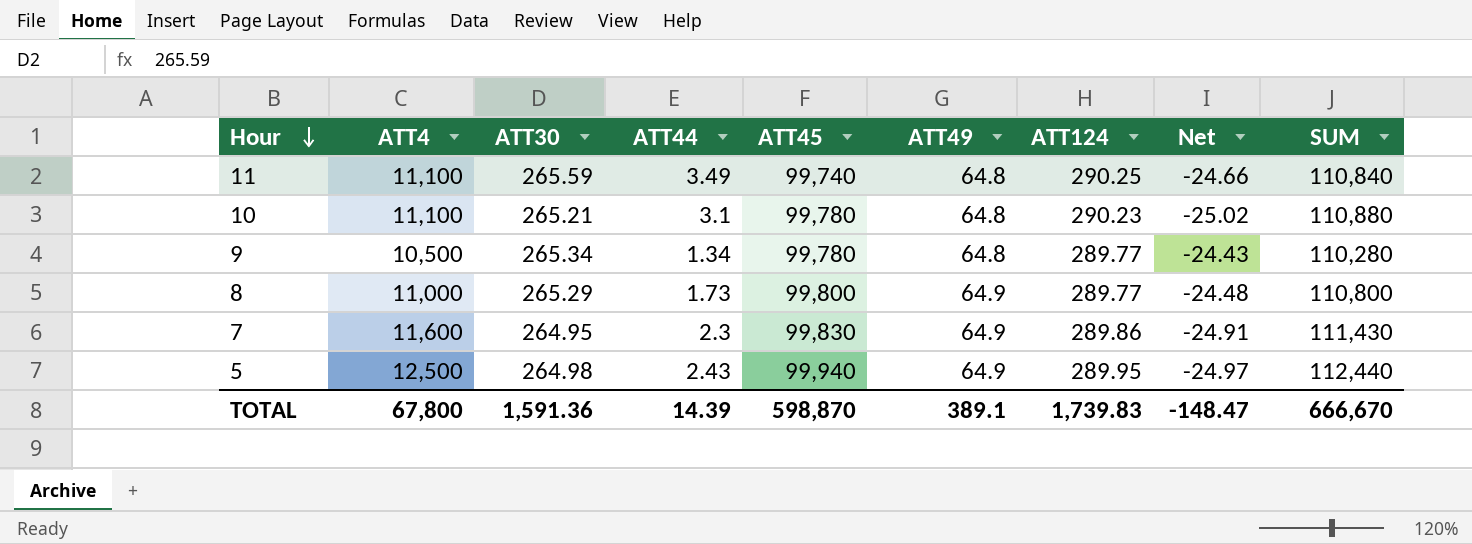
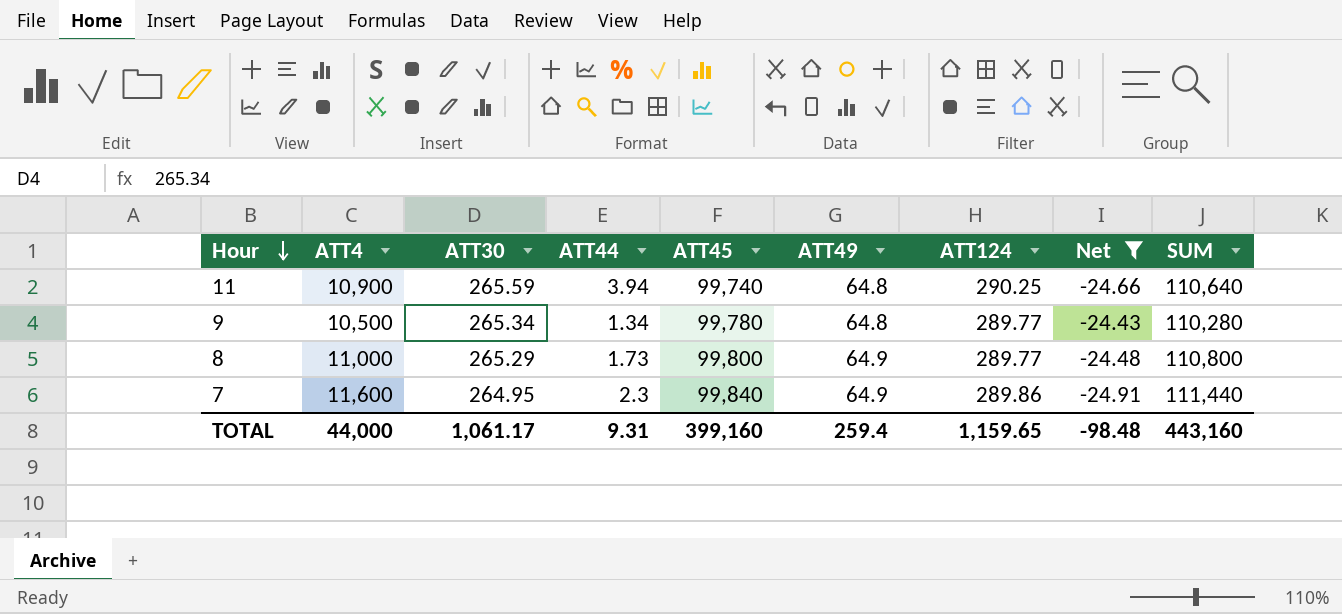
filter: none -> Net >= -24.91
11 | ATT4: 11,100 -> 10,900
11 | ATT44: 3.49 -> 3.94
11 | SUM: 110,840 -> 110,640
7 | ATT45: 99,830 -> 99,840
7 | SUM: 111,430 -> 111,440
TOTAL | ATT4: 67,800 -> 44,000
TOTAL | ATT30: 1,591.36 -> 1,061.17
TOTAL | ATT44: 14.39 -> 9.31
TOTAL | ATT45: 598,870 -> 399,160
TOTAL | ATT49: 389.1 -> 259.4
TOTAL | ATT124: 1,739.83 -> 1,159.65
TOTAL | Net: -148.47 -> -98.48
TOTAL | SUM: 666,670 -> 443,160

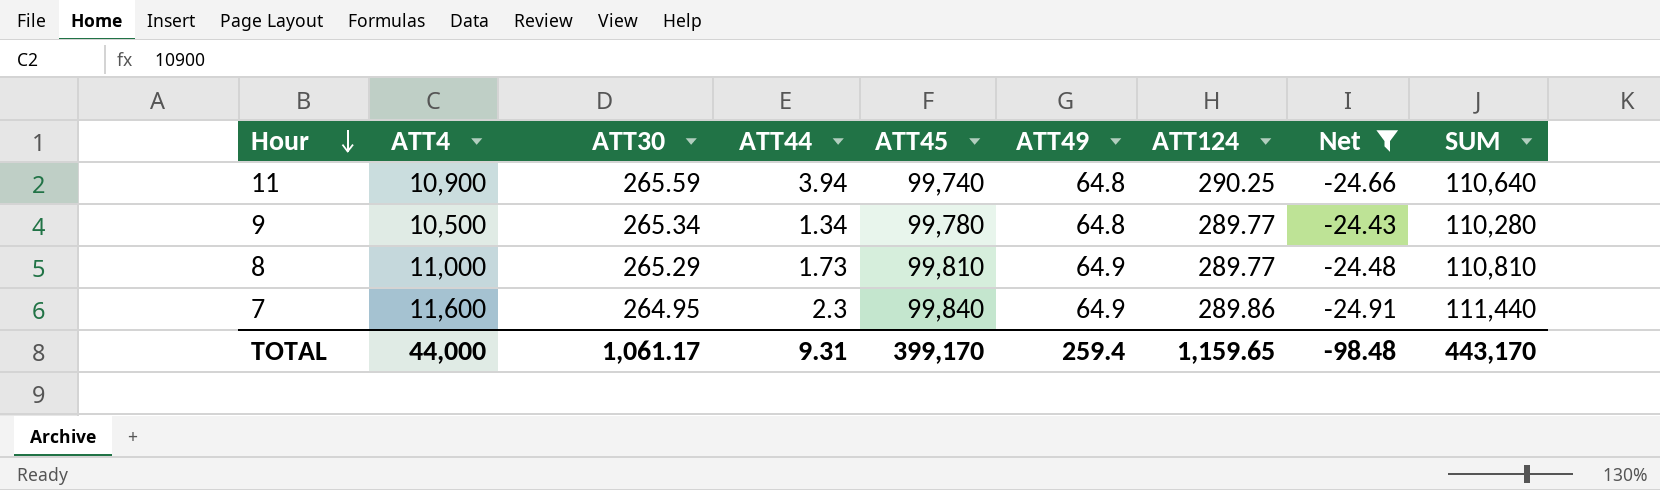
8 | ATT45: 99,800 -> 99,810
8 | SUM: 110,800 -> 110,810
TOTAL | ATT45: 399,160 -> 399,170
TOTAL | SUM: 443,160 -> 443,170

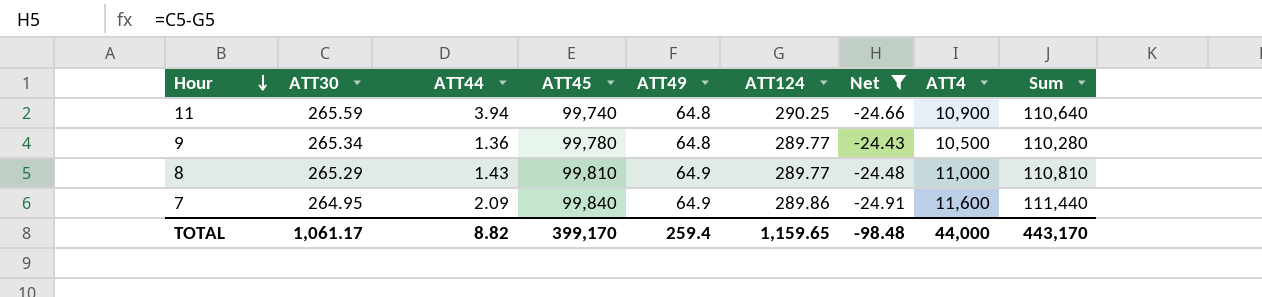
column ATT4 | position: 2 -> 8
column name: SUM -> Sum
9 | ATT44: 1.34 -> 1.36
8 | ATT44: 1.73 -> 1.43
7 | ATT44: 2.3 -> 2.09
TOTAL | ATT44: 9.31 -> 8.82

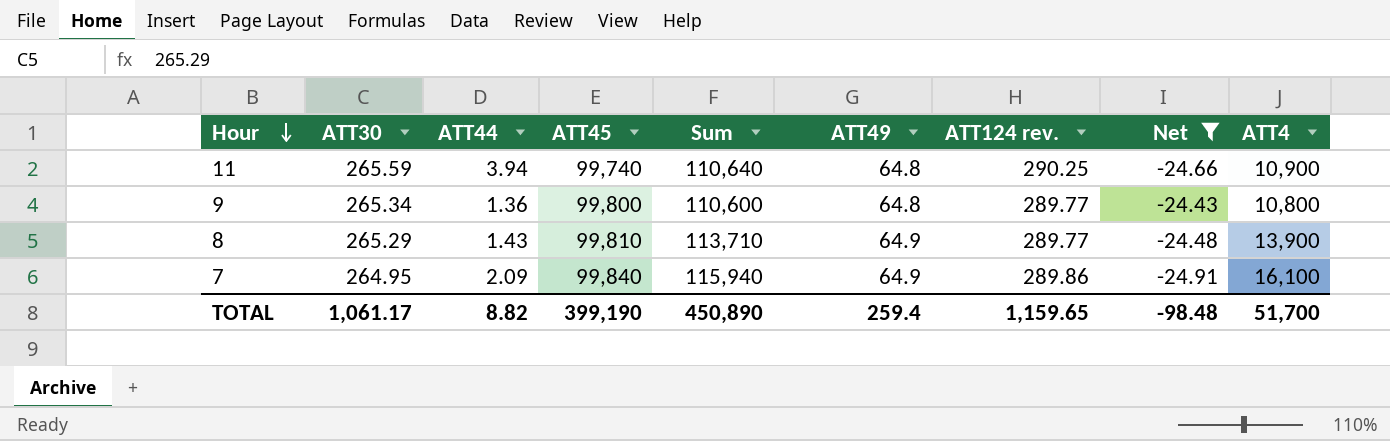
column Sum | position: 9 -> 5
column name: ATT124 -> ATT124 rev.
9 | ATT45: 99,780 -> 99,800
9 | Sum: 110,280 -> 110,600
9 | ATT4: 10,500 -> 10,800
8 | Sum: 110,810 -> 113,710
8 | ATT4: 11,000 -> 13,900
7 | Sum: 111,440 -> 115,940
7 | ATT4: 11,600 -> 16,100
TOTAL | ATT45: 399,170 -> 399,190
TOTAL | Sum: 443,170 -> 450,890
TOTAL | ATT4: 44,000 -> 51,700

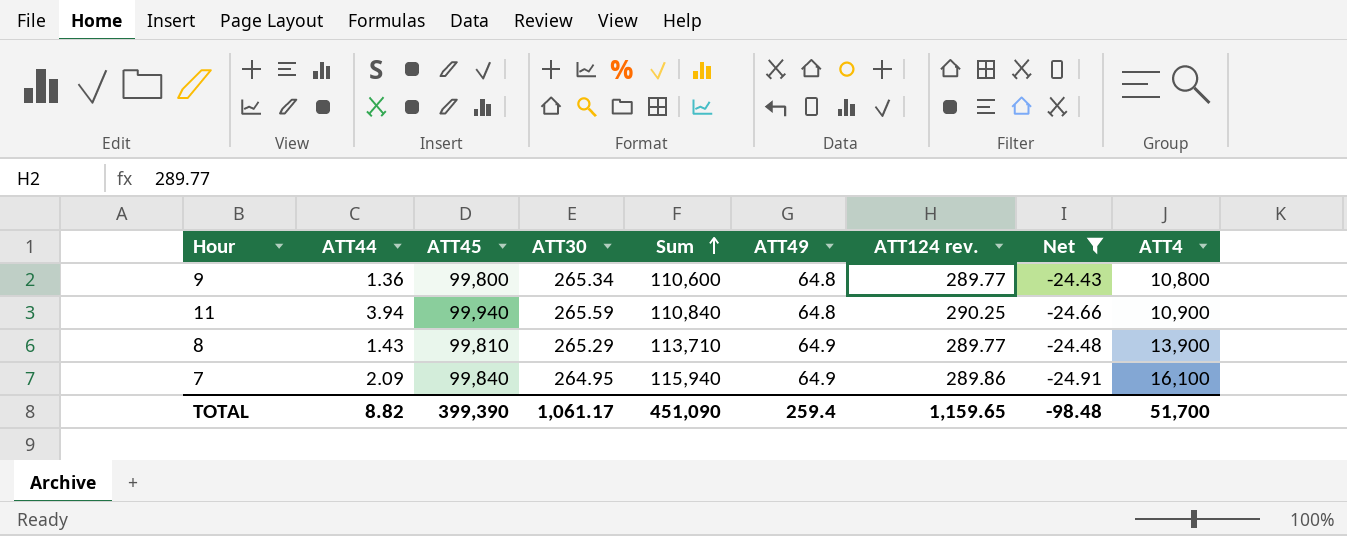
row order: Hour descending -> Sum ascending
column ATT30 | position: 2 -> 4
11 | ATT45: 99,740 -> 99,940
11 | Sum: 110,640 -> 110,840
TOTAL | ATT45: 399,190 -> 399,390
TOTAL | Sum: 450,890 -> 451,090

